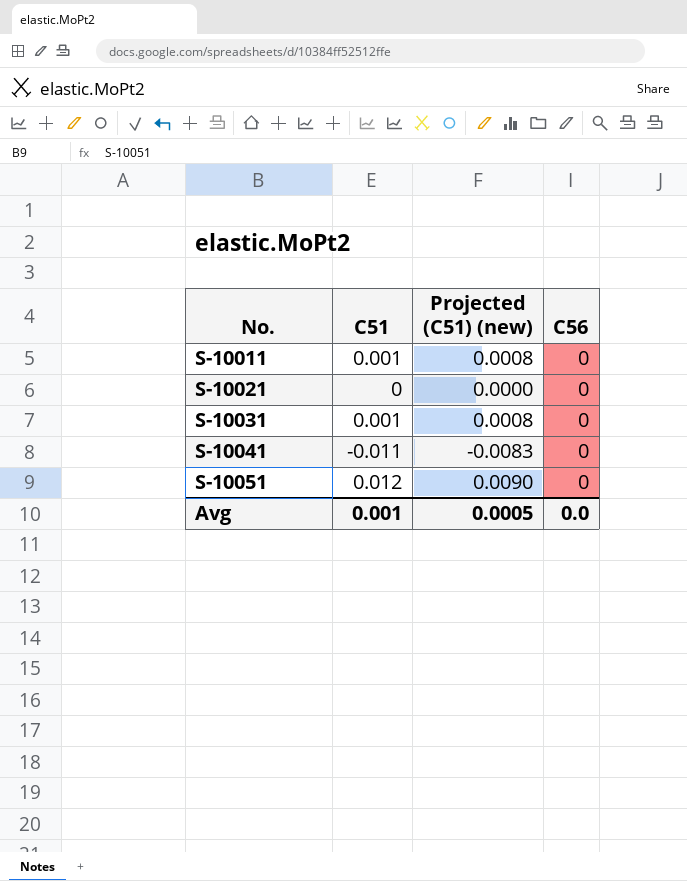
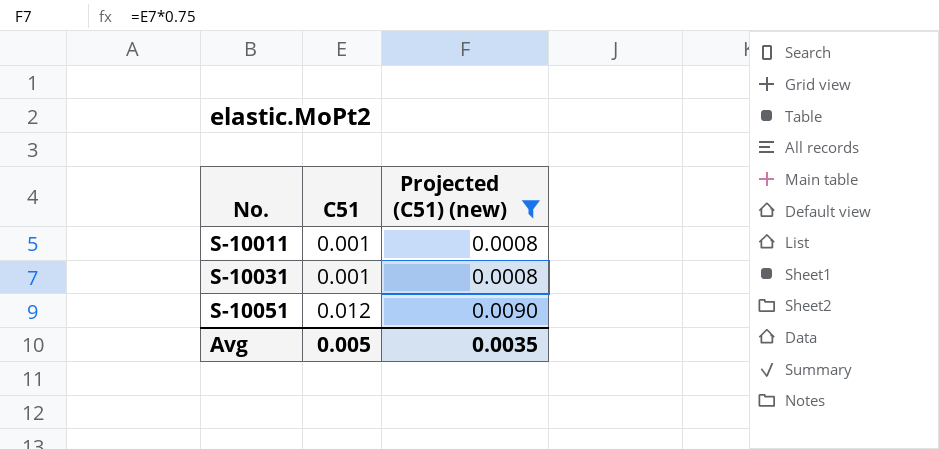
filter: none -> Projected (C51) (new) >= 0.0008
column C56 | position: 4 -> none
Avg | C51: 0.001 -> 0.005
Avg | Projected (C51) (new): 0.0005 -> 0.0035

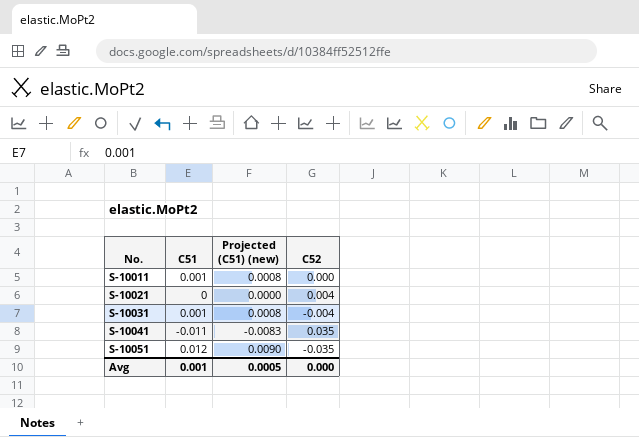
filter: Projected (C51) (new) >= 0.0008 -> none
column C52 | position: none -> 4
Avg | C51: 0.005 -> 0.001
Avg | Projected (C51) (new): 0.0035 -> 0.0005

